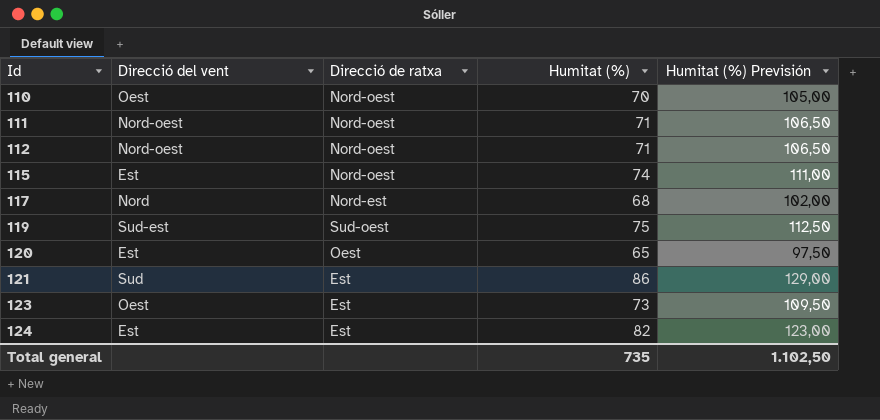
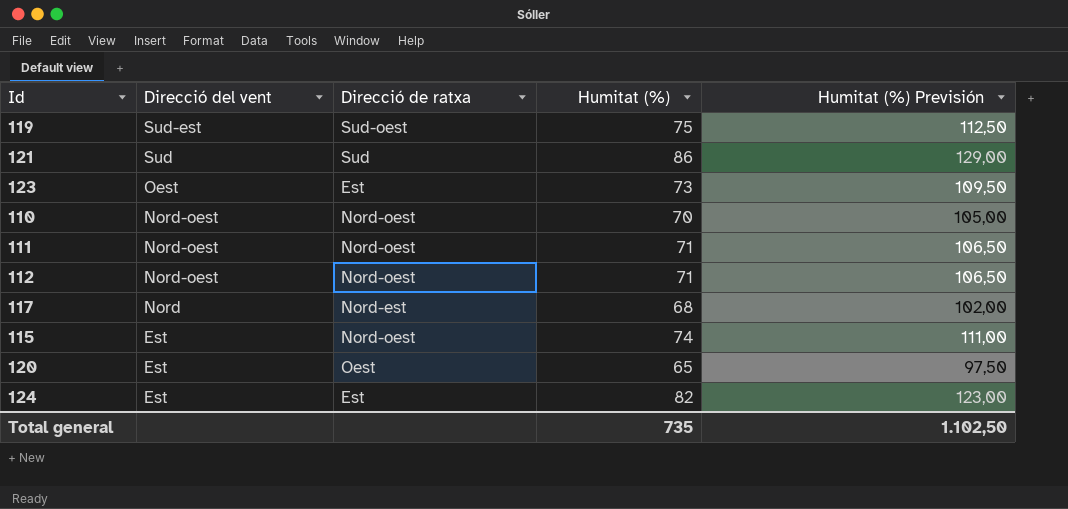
row order: Id ascending -> Direcció del vent descending
121 | Direcció de ratxa: Est -> Sud
110 | Direcció del vent: Oest -> Nord-oest

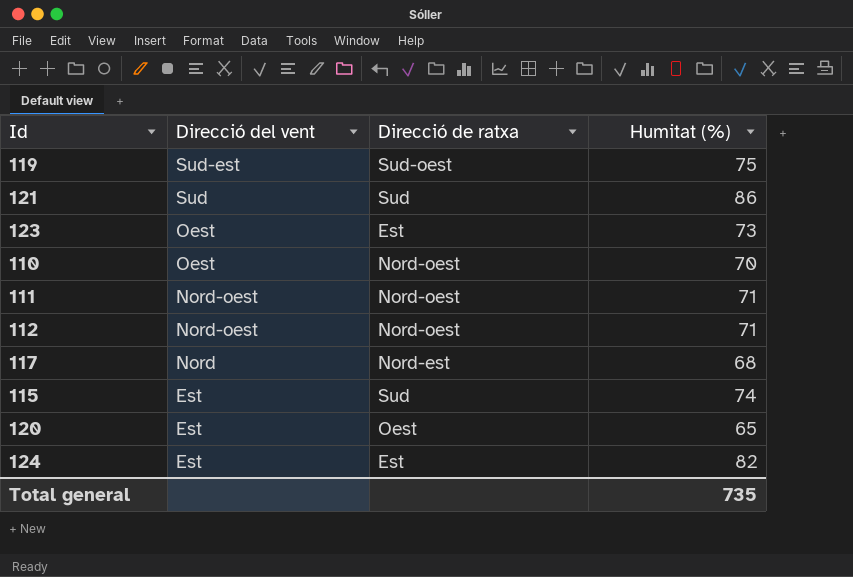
column Humitat (%) Previsión | formula: [Humitat (%)] * 1,5 -> none
110 | Direcció del vent: Nord-oest -> Oest
115 | Direcció de ratxa: Nord-oest -> Sud

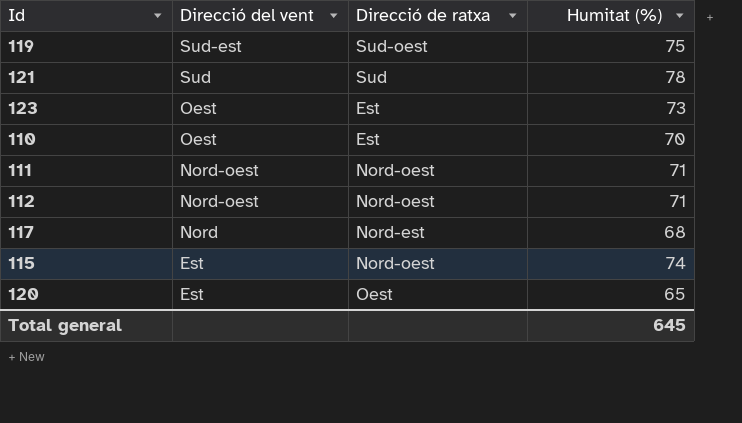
row 124: Est | Est | 82 -> none
121 | Humitat (%): 86 -> 78
110 | Direcció de ratxa: Nord-oest -> Est
115 | Direcció de ratxa: Sud -> Nord-oest
Total general | Humitat (%): 735 -> 645

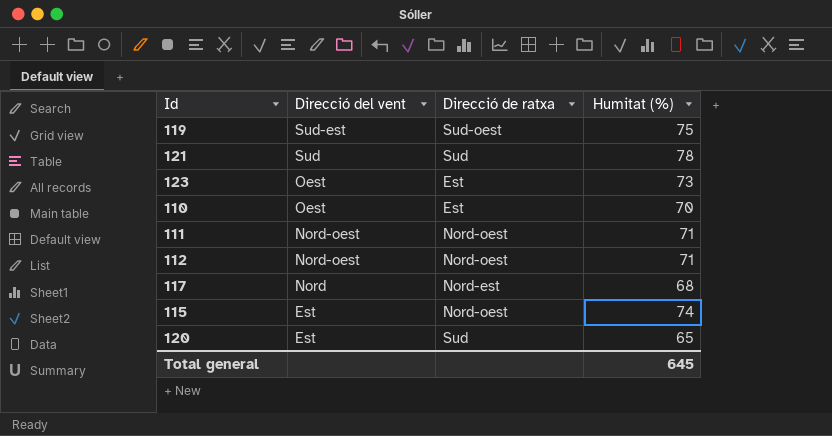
120 | Direcció de ratxa: Oest -> Sud

